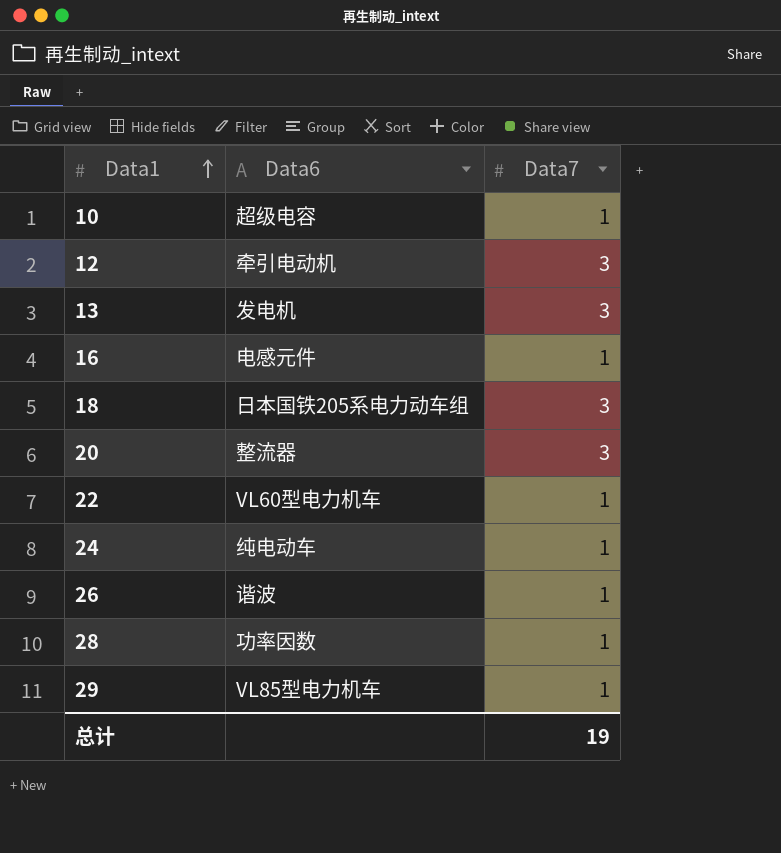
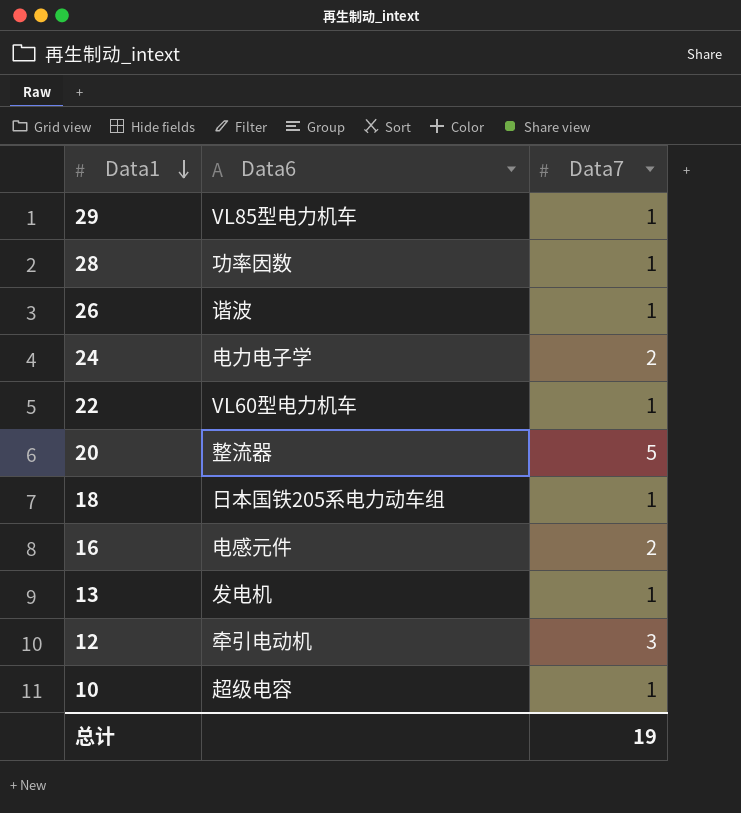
row order: Data1 ascending -> Data1 descending
24 | Data6: 纯电动车 -> 电力电子学
24 | Data7: 1 -> 2
20 | Data7: 3 -> 5
18 | Data7: 3 -> 1
16 | Data7: 1 -> 2
13 | Data7: 3 -> 1

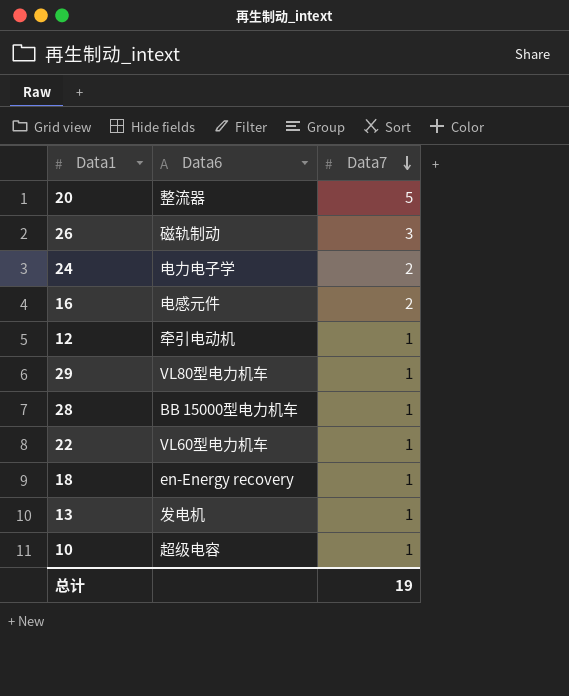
row order: Data1 descending -> Data7 descending
26 | Data6: 谐波 -> 磁轨制动
26 | Data7: 1 -> 3
12 | Data7: 3 -> 1
29 | Data6: VL85型电力机车 -> VL80型电力机车
28 | Data6: 功率因数 -> BB 15000型电力机车
18 | Data6: 日本国铁205系电力动车组 -> en-Energy recovery

